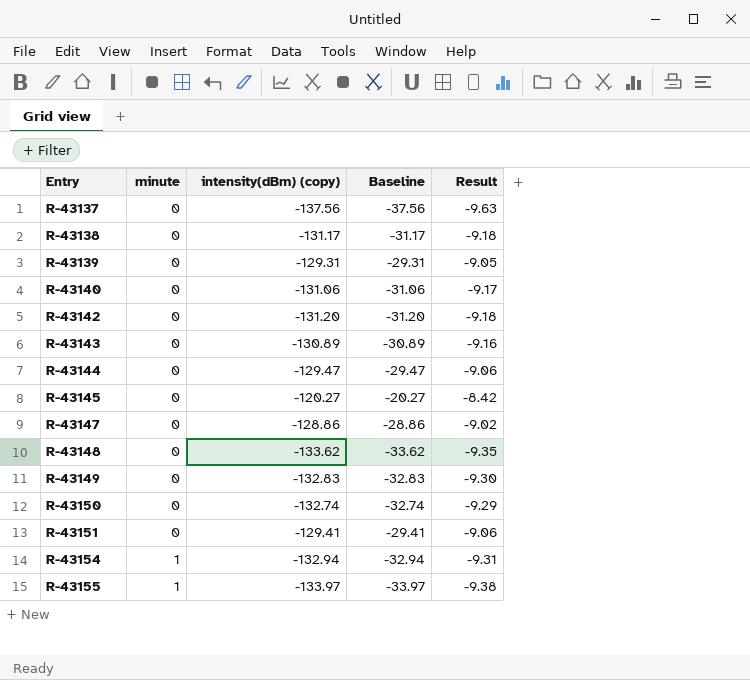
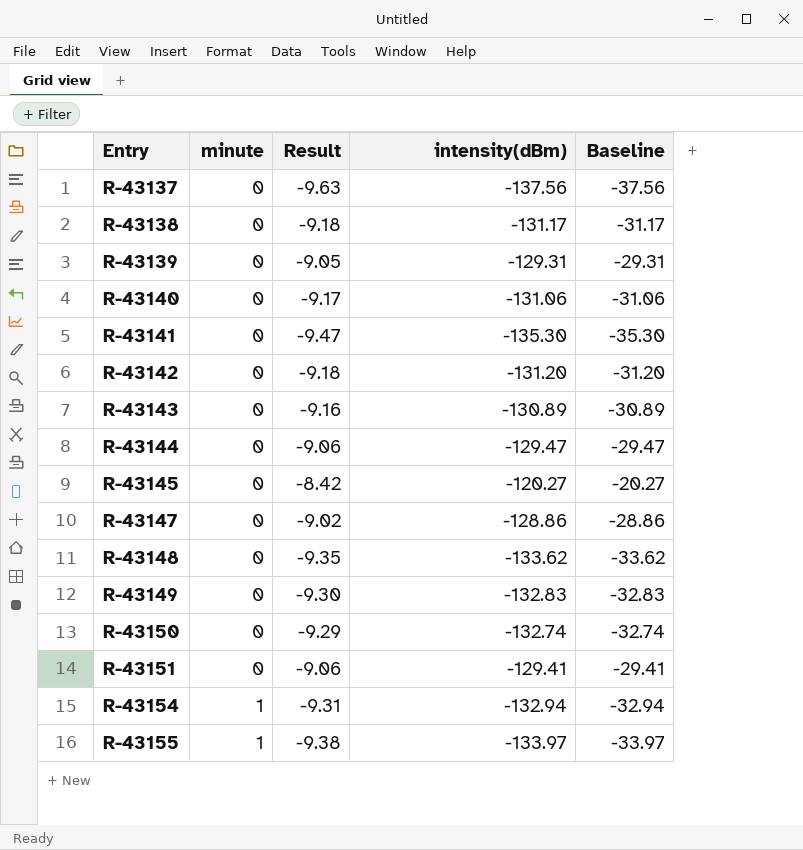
column Result | position: 5 -> 3
column name: intensity(dBm) (copy) -> intensity(dBm)
row R-43141: none -> 0 | -9.47 | -135.30 | -35.30

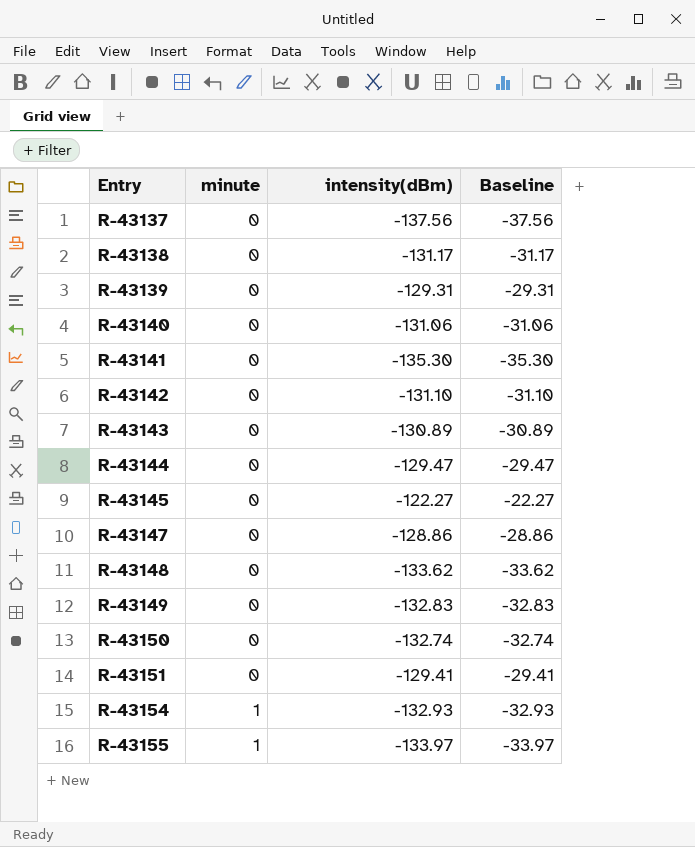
column Result | formula: [intensity(dBm)] * 0.07 -> none
R-43142 | intensity(dBm): -131.20 -> -131.10
R-43142 | Baseline: -31.20 -> -31.10
R-43145 | intensity(dBm): -120.27 -> -122.27
R-43145 | Baseline: -20.27 -> -22.27
R-43154 | intensity(dBm): -132.94 -> -132.93
R-43154 | Baseline: -32.94 -> -32.93

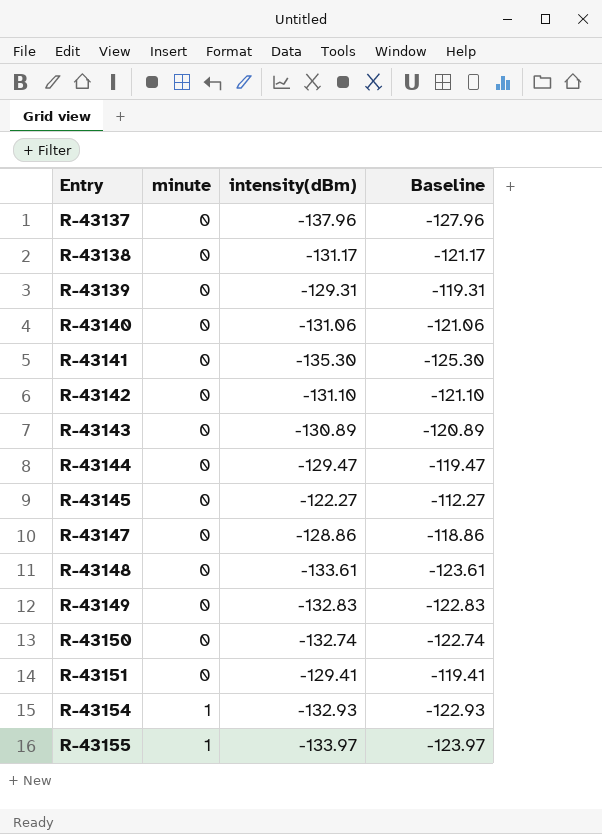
column Baseline | formula: [intensity(dBm)] + 100 -> [intensity(dBm)] + 10
R-43137 | intensity(dBm): -137.56 -> -137.96
R-43148 | intensity(dBm): -133.62 -> -133.61

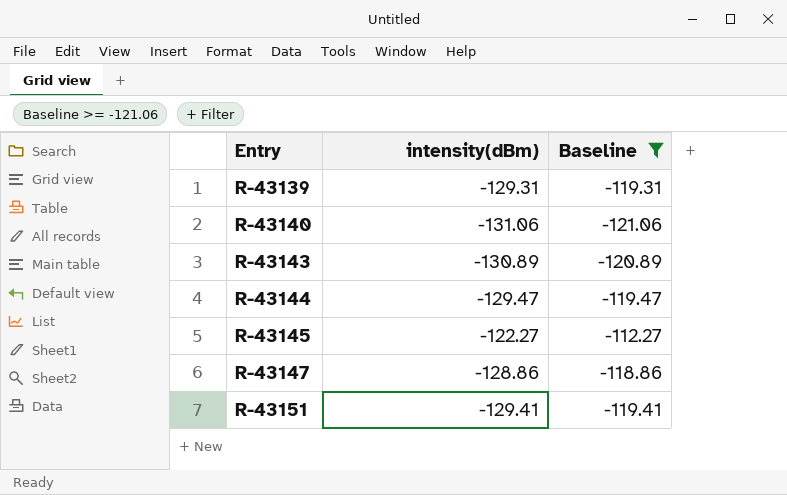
filter: none -> Baseline >= -121.06
column minute | position: 2 -> none

